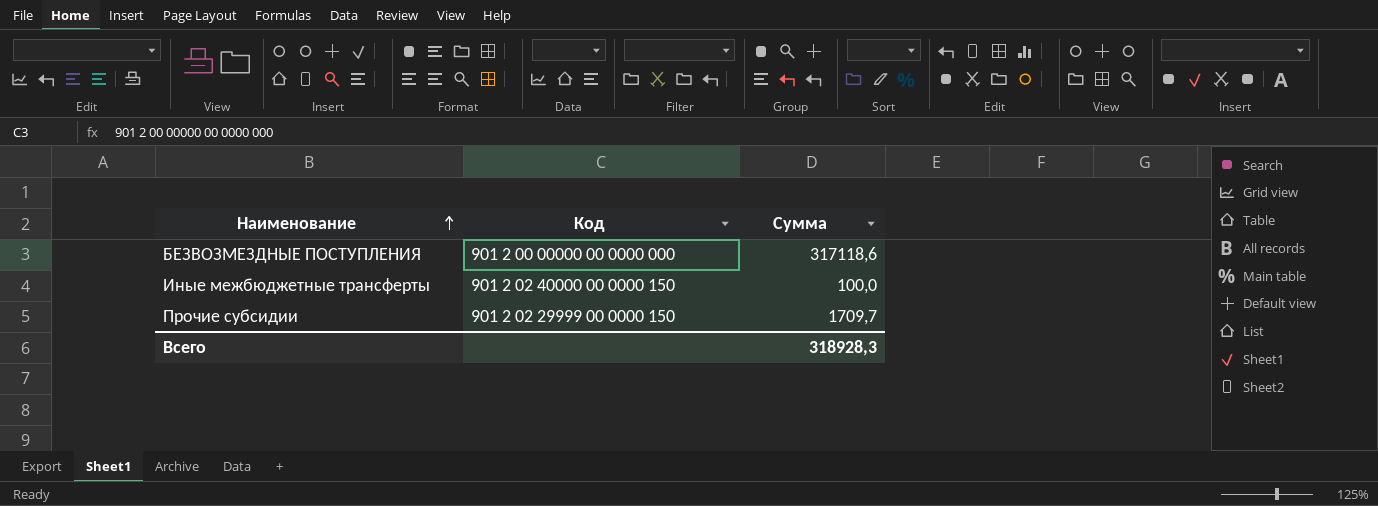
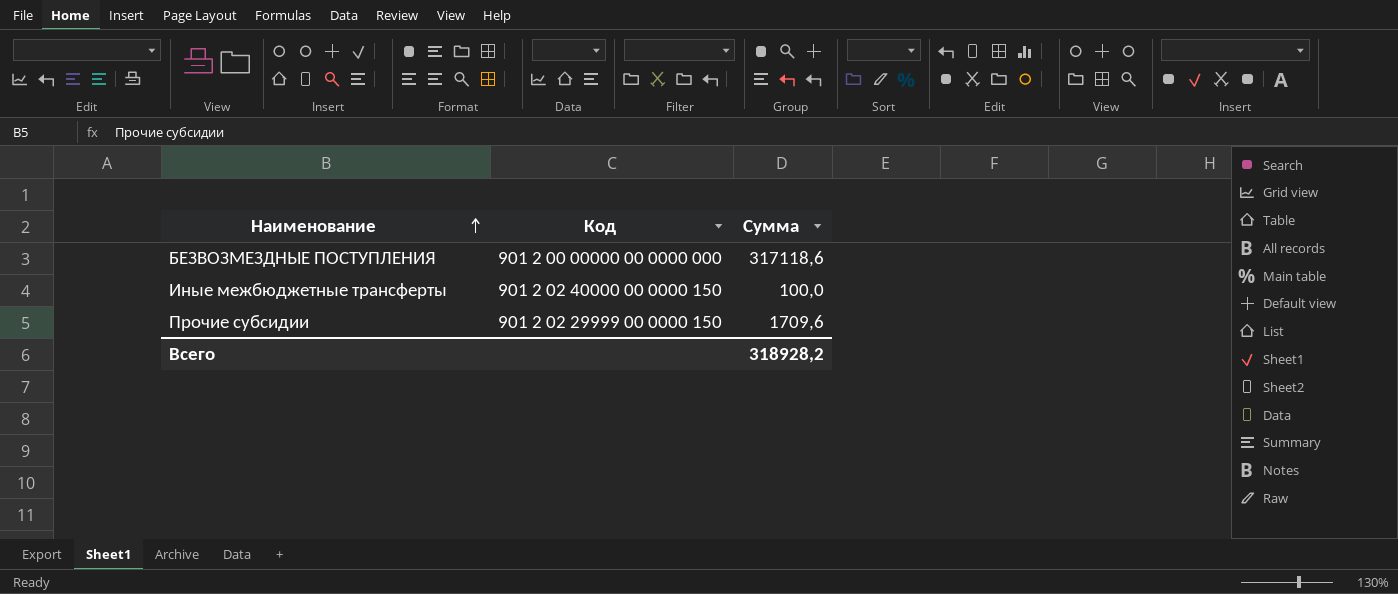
Прочие субсидии | Сумма: 1709,7 -> 1709,6
Всего | Сумма: 318928,3 -> 318928,2

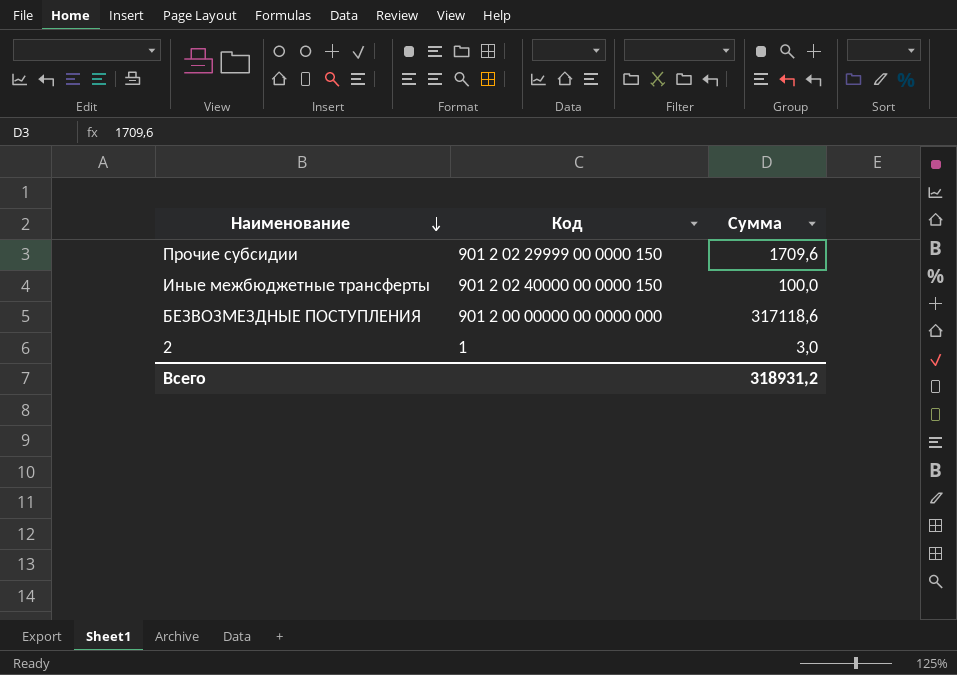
row order: Наименование ascending -> Наименование descending
row 2: none -> 1 | 3,0
Всего | Сумма: 318928,2 -> 318931,2

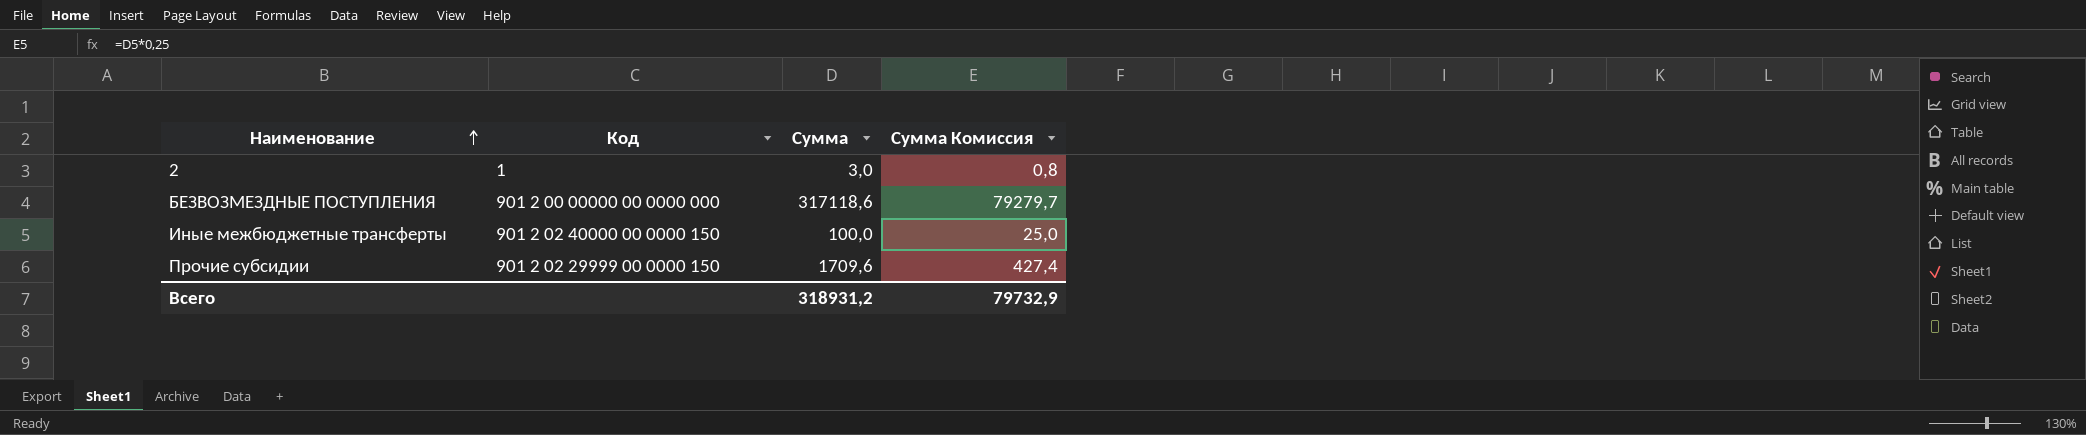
row order: Наименование descending -> Наименование ascending
column Сумма Комиссия | formula: none -> [Сумма] * 0,25

